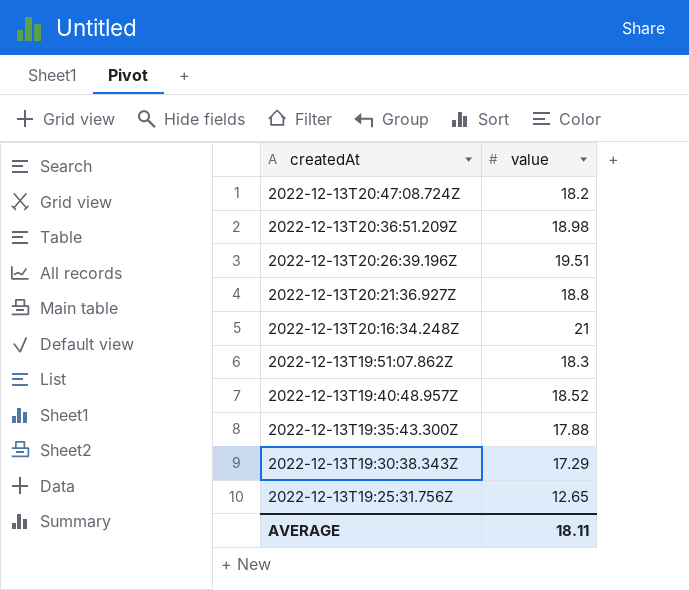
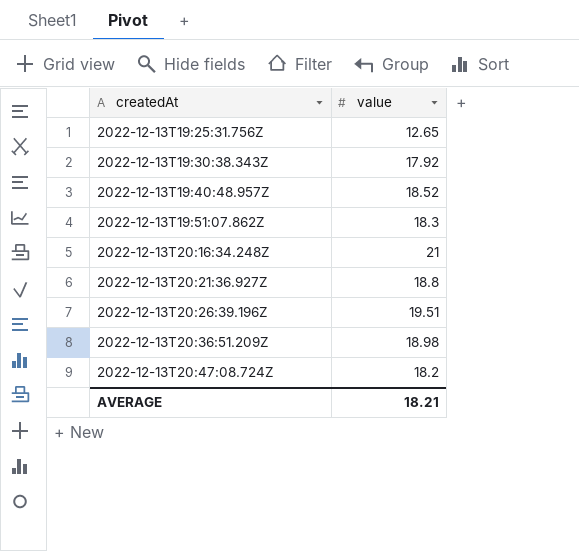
row order: createdAt descending -> createdAt ascending
row 2022-12-13T19:35:43.300Z: 17.88 -> none
2022-12-13T19:30:38.343Z | value: 17.29 -> 17.92
AVERAGE | value: 18.11 -> 18.21

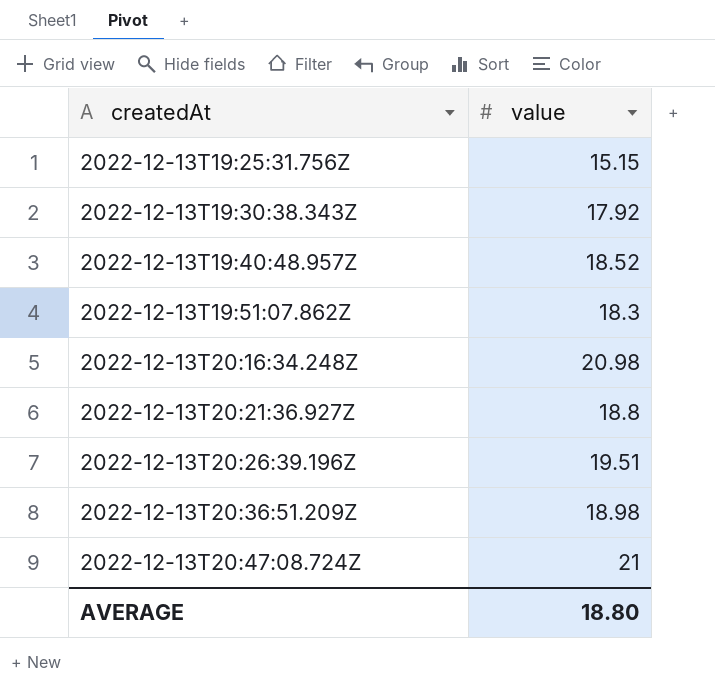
2022-12-13T19:25:31.756Z | value: 12.65 -> 15.15
2022-12-13T20:16:34.248Z | value: 21 -> 20.98
2022-12-13T20:47:08.724Z | value: 18.2 -> 21
AVERAGE | value: 18.21 -> 18.80

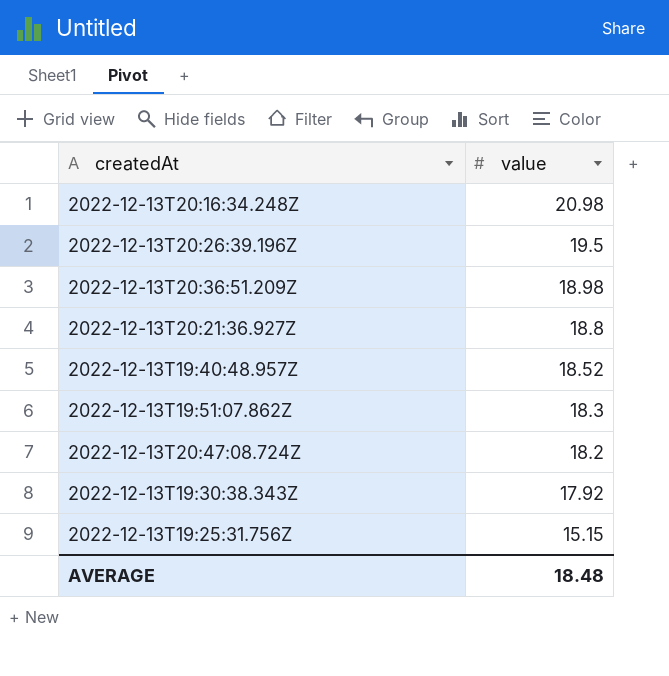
row order: createdAt ascending -> value descending
2022-12-13T20:26:39.196Z | value: 19.51 -> 19.5
2022-12-13T20:47:08.724Z | value: 21 -> 18.2
AVERAGE | value: 18.80 -> 18.48

